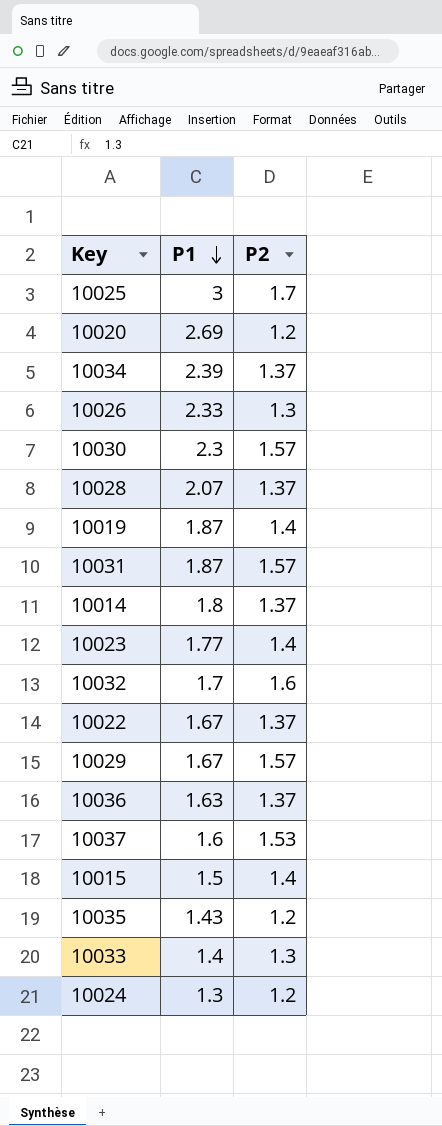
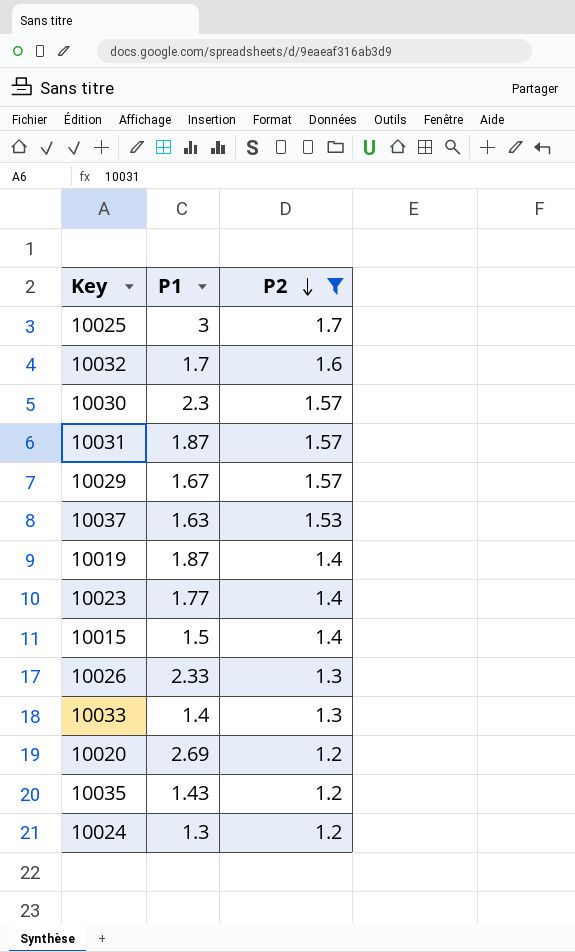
filter: none -> P2 != 1.37
row order: P1 descending -> P2 descending
10037 | P1: 1.6 -> 1.63

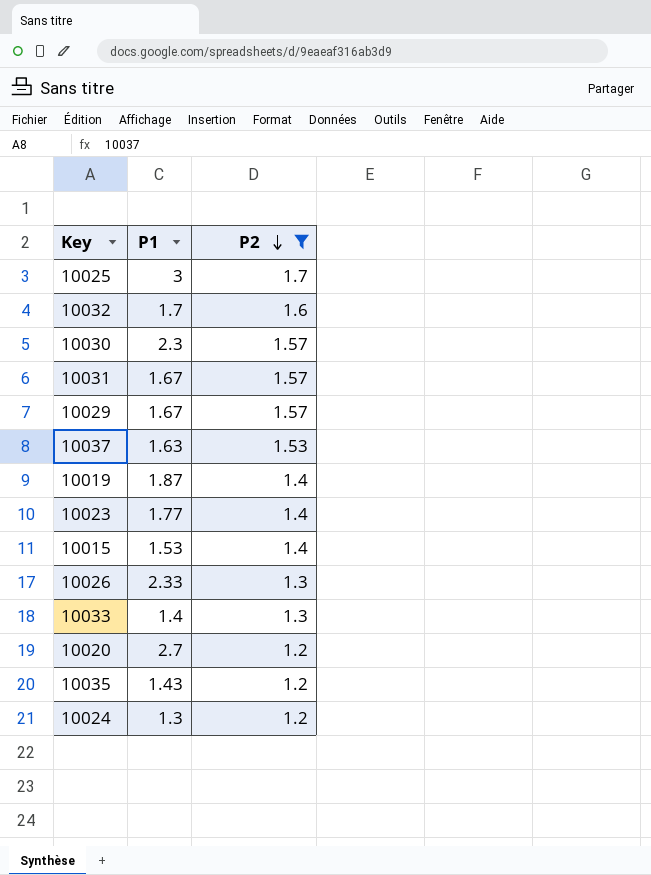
10031 | P1: 1.87 -> 1.67
10015 | P1: 1.5 -> 1.53
10020 | P1: 2.69 -> 2.7

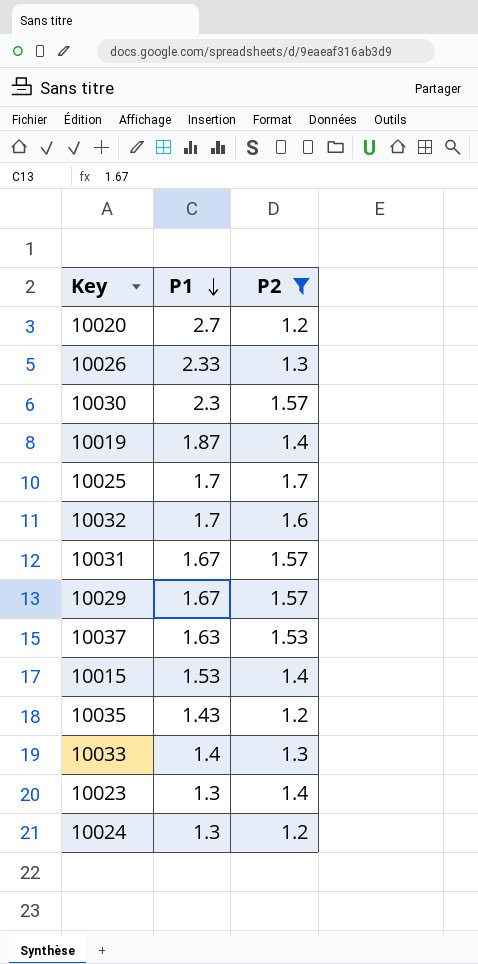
row order: P2 descending -> P1 descending
10025 | P1: 3 -> 1.7
10023 | P1: 1.77 -> 1.3

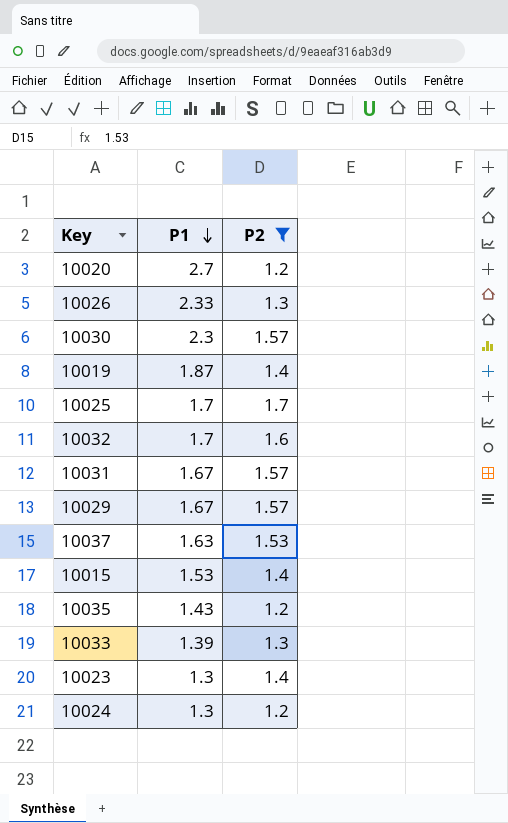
10033 | P1: 1.4 -> 1.39

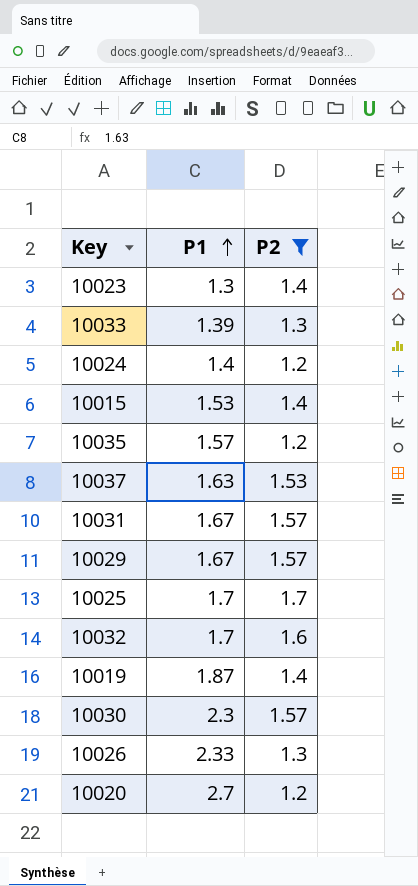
row order: P1 descending -> P1 ascending
10024 | P1: 1.3 -> 1.4
10035 | P1: 1.43 -> 1.57

